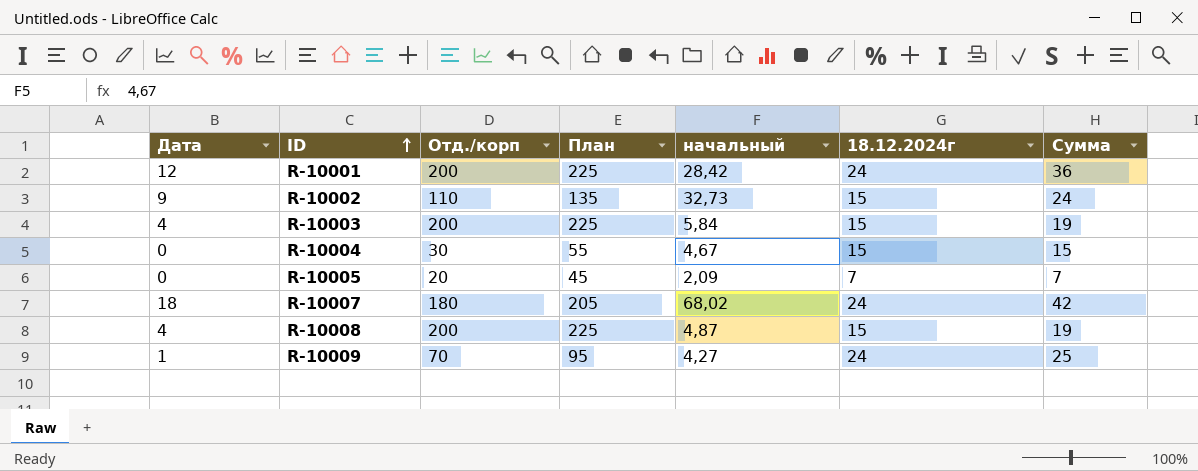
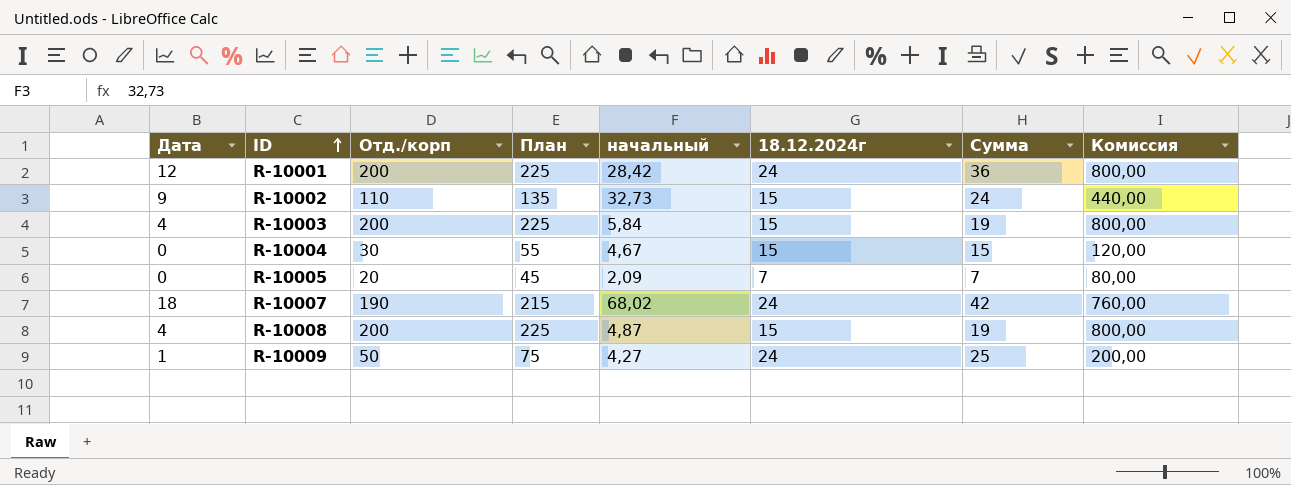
column Комиссия | formula: none -> [Отд./корп] * 4
R-10007 | Отд./корп: 180 -> 190
R-10007 | План: 205 -> 215
R-10009 | Отд./корп: 70 -> 50
R-10009 | План: 95 -> 75

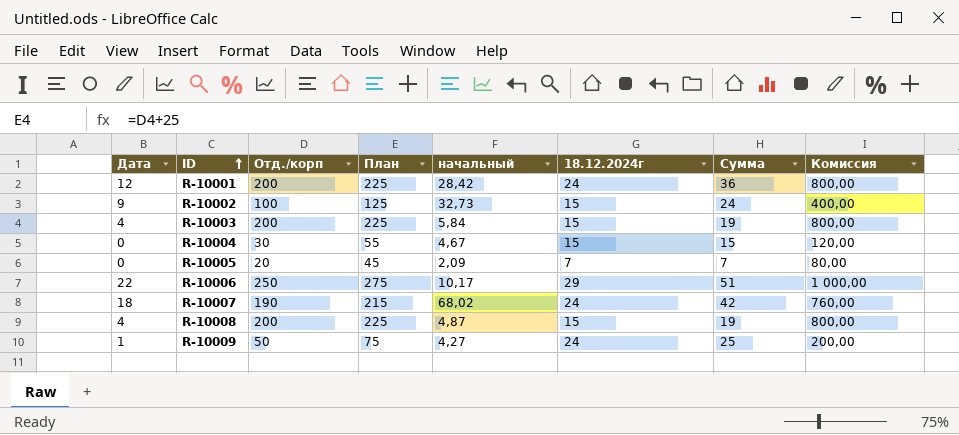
R-10002 | Отд./корп: 110 -> 100
R-10002 | План: 135 -> 125
R-10002 | Комиссия: 440,00 -> 400,00
row R-10006: none -> 22 | 250 | 275 | 10,17 | 29 | 51 | 1 000,00

